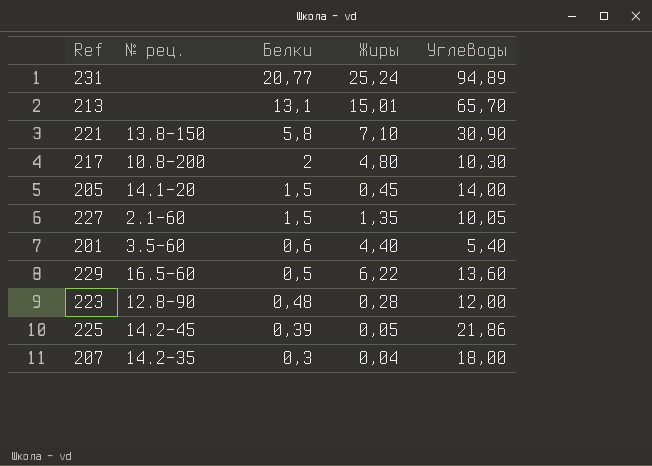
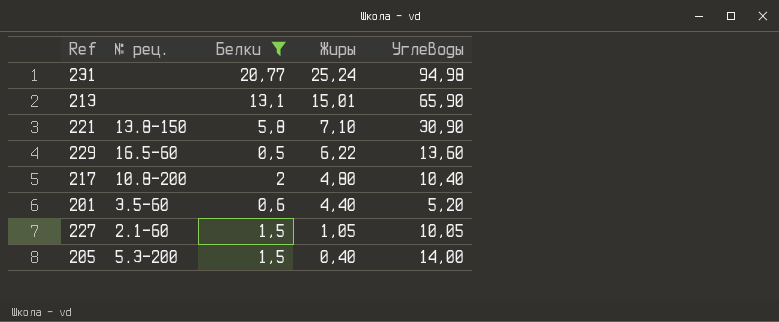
filter: none -> Белки >= 0,5
row order: Белки descending -> Жиры descending
231 | Углеводы: 94,89 -> 94,98
213 | Углеводы: 65,70 -> 65,90
217 | Углеводы: 10,30 -> 10,40
201 | Углеводы: 5,40 -> 5,20
227 | Жиры: 1,35 -> 1,05
205 | № рец.: 14.1-20 -> 5.3-200
205 | Жиры: 0,45 -> 0,40

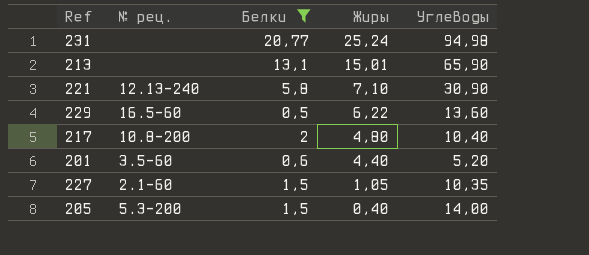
221 | № рец.: 13.8-150 -> 12.13-240
227 | Углеводы: 10,05 -> 10,35

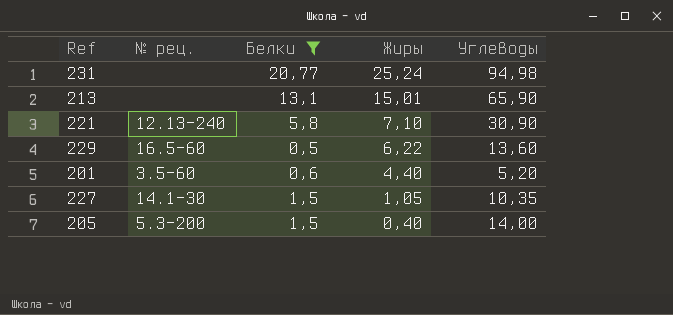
row 217: 10.8-200 | 2 | 4,80 | 10,40 -> none
227 | № рец.: 2.1-60 -> 14.1-30

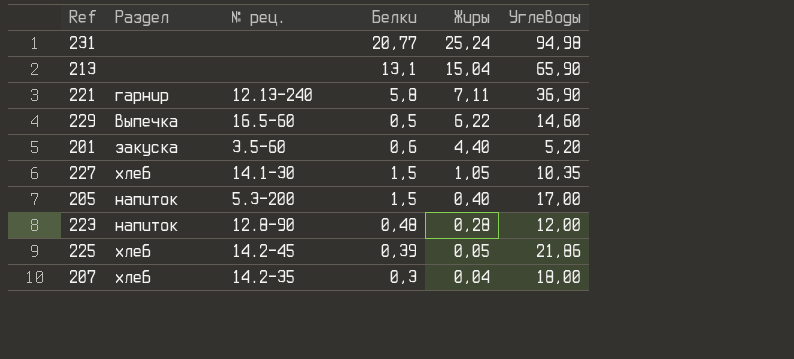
filter: Белки >= 0,5 -> none
column Раздел | position: none -> 2
213 | Жиры: 15,01 -> 15,04
221 | Жиры: 7,10 -> 7,11
221 | Углеводы: 30,90 -> 36,90
229 | Углеводы: 13,60 -> 14,60
205 | Углеводы: 14,00 -> 17,00

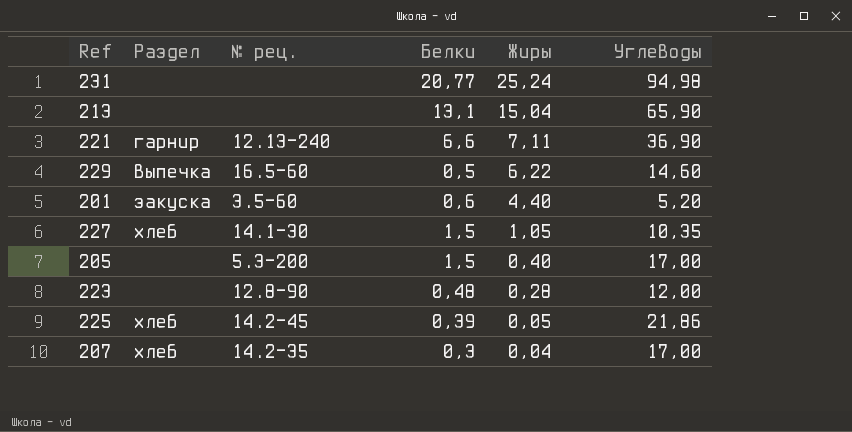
221 | Белки: 5,8 -> 6,6
205 | Раздел: напиток -> none
223 | Раздел: напиток -> none
207 | Углеводы: 18,00 -> 17,00

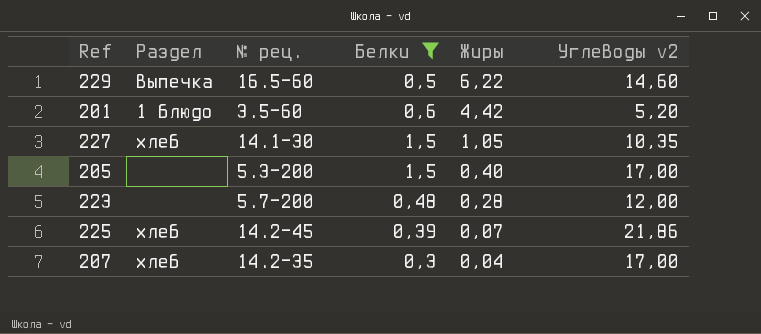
filter: none -> Белки <= 1,5
column name: Углеводы -> Углеводы v2
201 | Раздел: закуска -> 1 блюдо
201 | Жиры: 4,40 -> 4,42
223 | № рец.: 12.8-90 -> 5.7-200
225 | Жиры: 0,05 -> 0,07

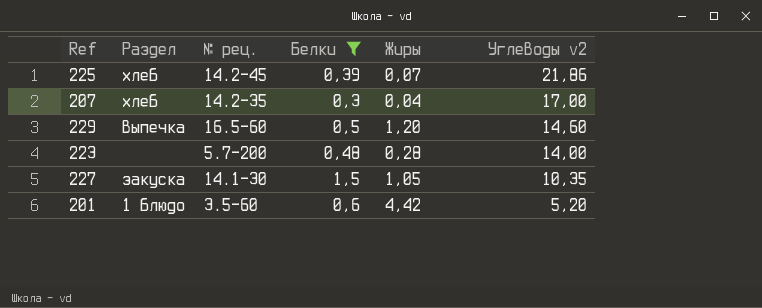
row order: Жиры descending -> Углеводы v2 descending
row 205: none | 5.3-200 | 1,5 | 0,40 | 17,00 -> none
229 | Жиры: 6,22 -> 1,20
223 | Углеводы v2: 12,00 -> 14,00
227 | Раздел: хлеб -> закуска

